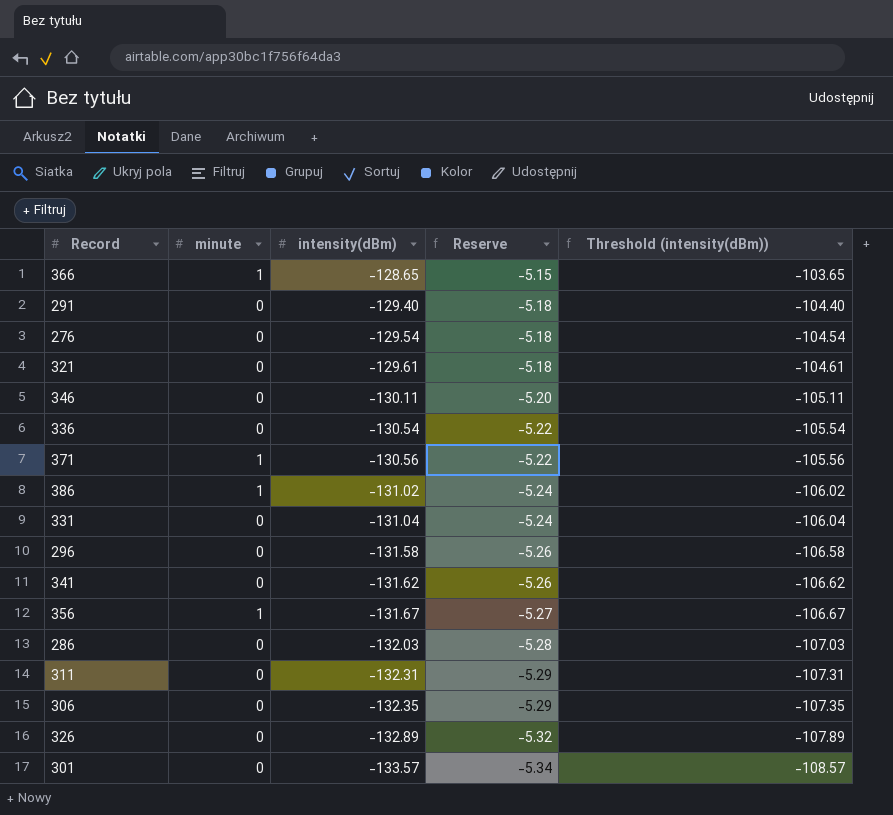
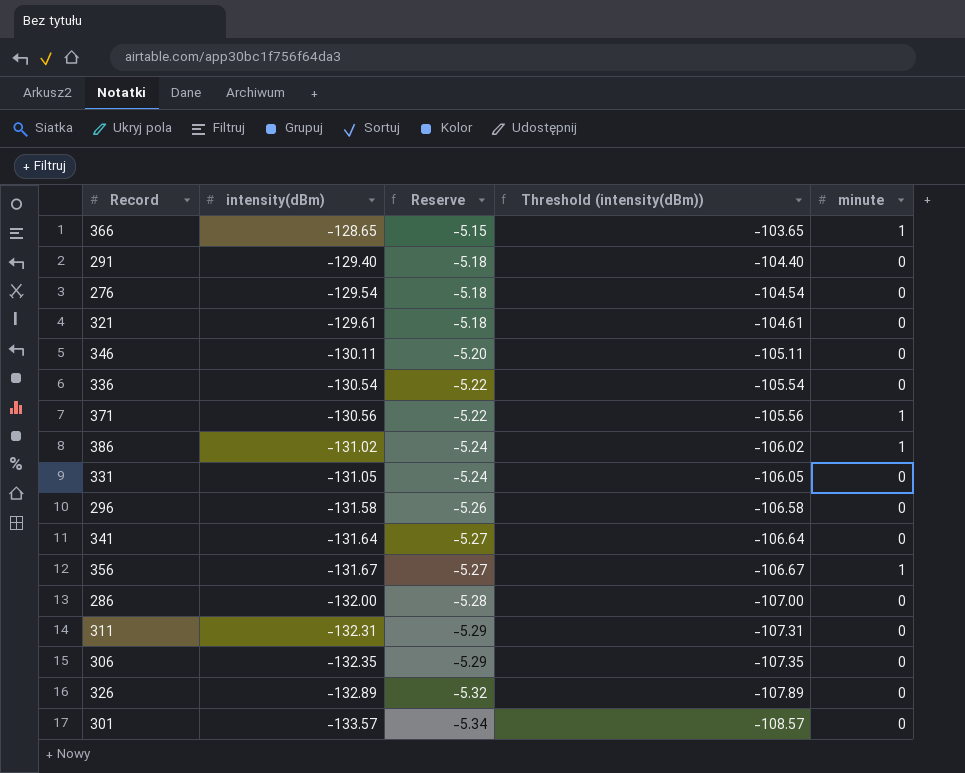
column minute | position: 2 -> 5
331 | intensity(dBm): -131.04 -> -131.05
331 | Threshold (intensity(dBm)): -106.04 -> -106.05
341 | intensity(dBm): -131.62 -> -131.64
341 | Reserve: -5.26 -> -5.27
341 | Threshold (intensity(dBm)): -106.62 -> -106.64
286 | intensity(dBm): -132.03 -> -132.00
286 | Threshold (intensity(dBm)): -107.03 -> -107.00

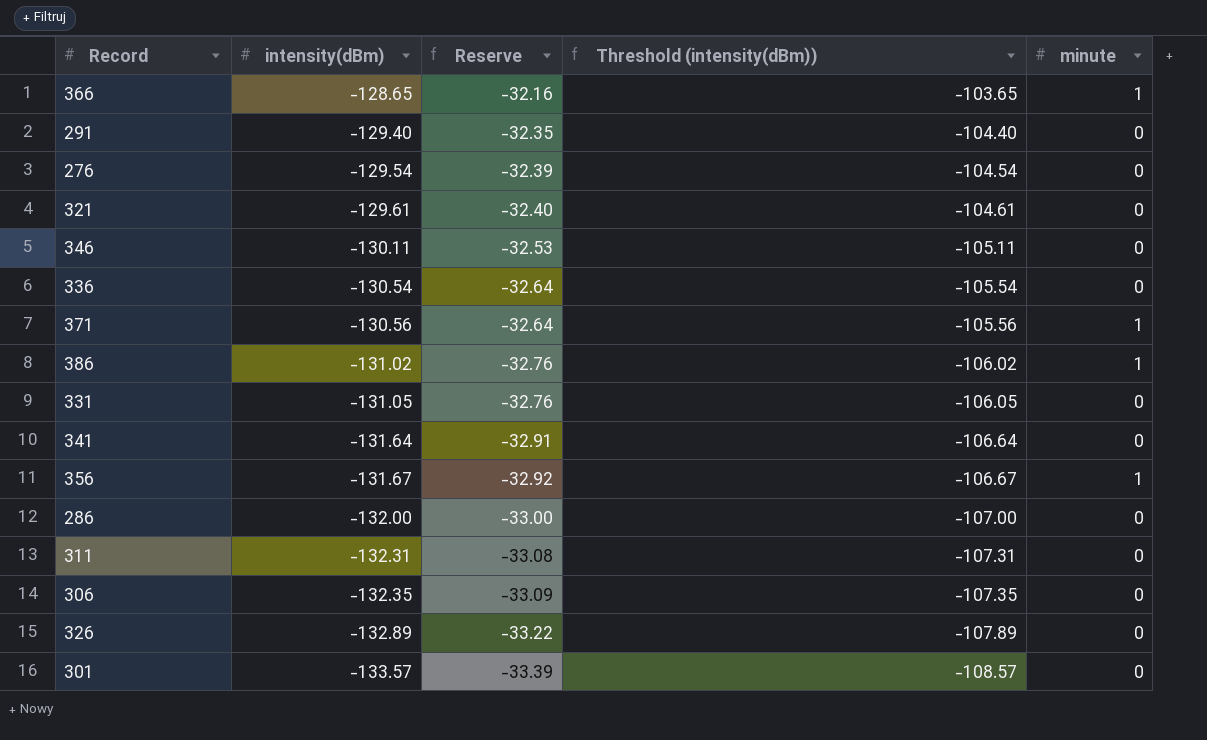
column Reserve | formula: [intensity(dBm)] * 0.04 -> [intensity(dBm)] * 0.25
row 296: -131.58 | -5.26 | -106.58 | 0 -> none

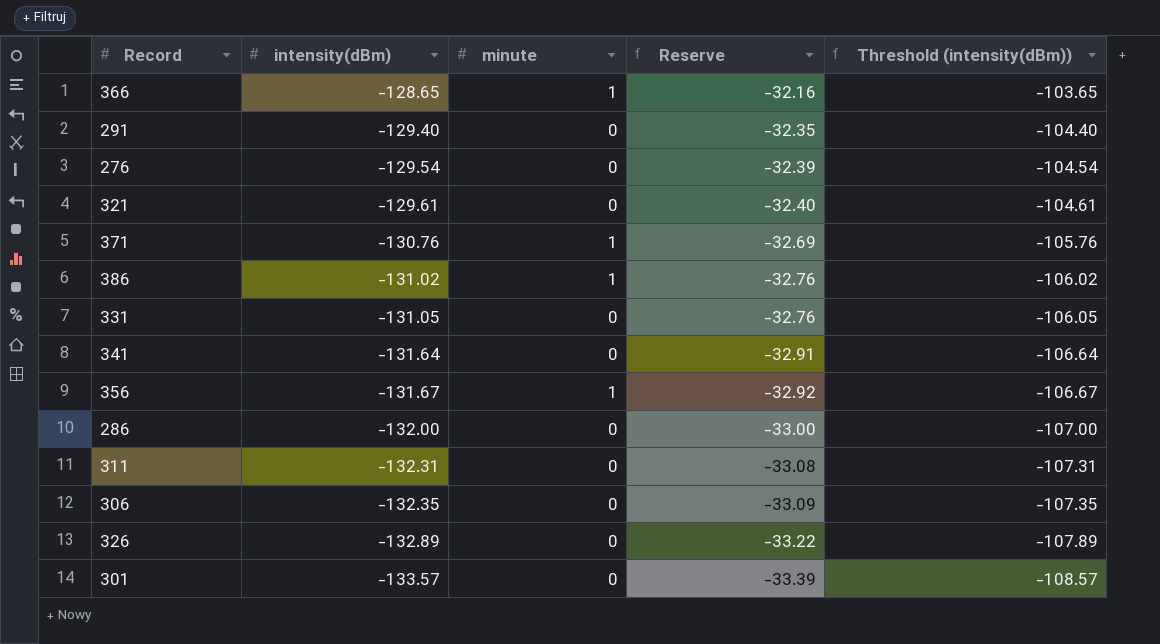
column minute | position: 5 -> 3
row 346: -130.11 | -32.53 | -105.11 | 0 -> none
row 336: -130.54 | -32.64 | -105.54 | 0 -> none
371 | intensity(dBm): -130.56 -> -130.76
371 | Reserve: -32.64 -> -32.69
371 | Threshold (intensity(dBm)): -105.56 -> -105.76

